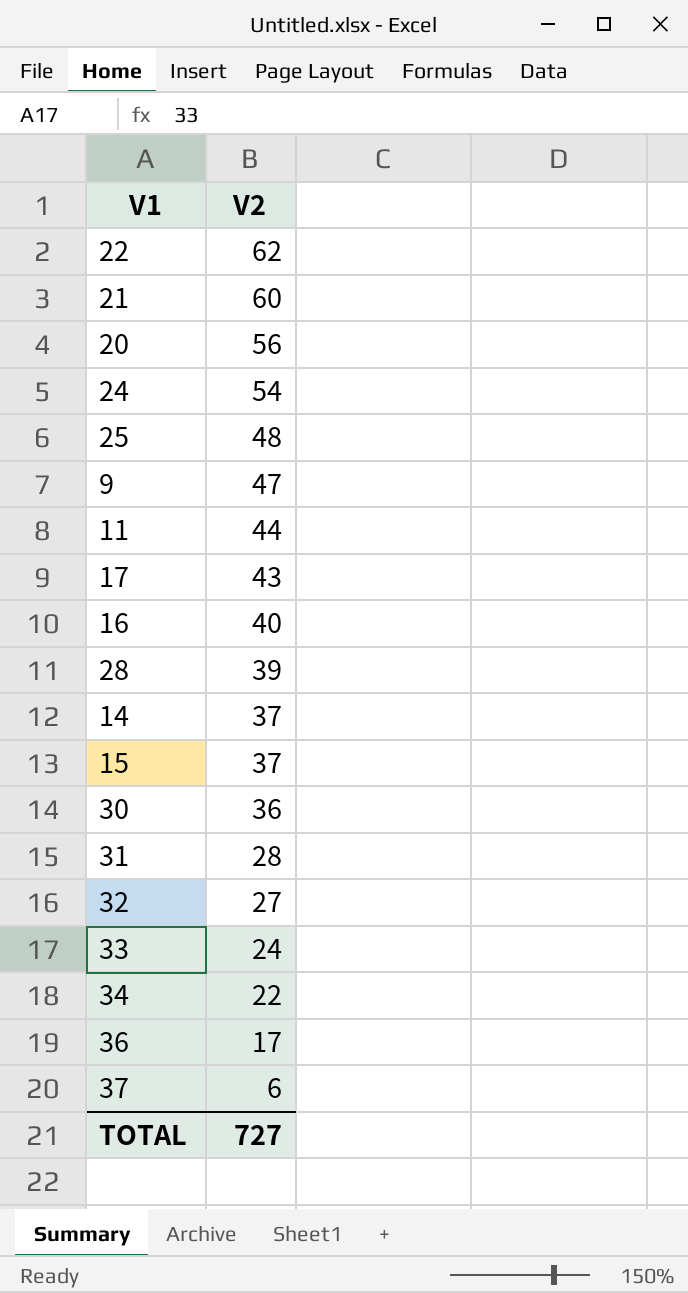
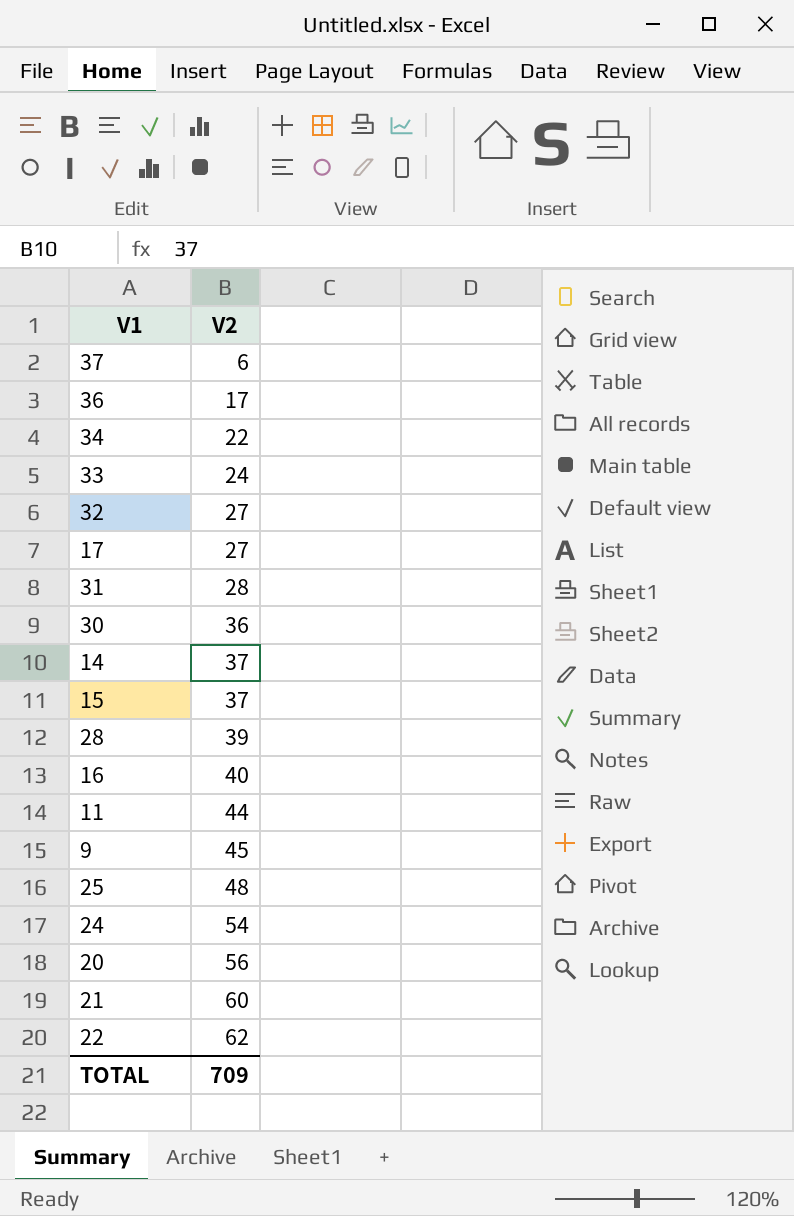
row order: V2 descending -> V2 ascending
17 | V2: 43 -> 27
9 | V2: 47 -> 45
TOTAL | V2: 727 -> 709

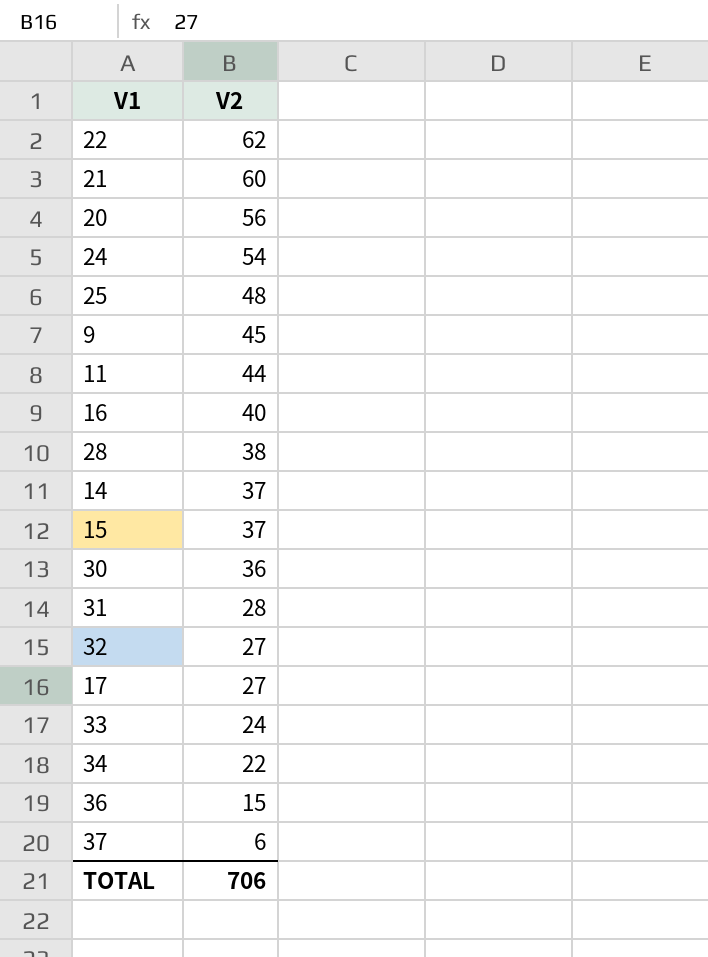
row order: V2 ascending -> V2 descending
28 | V2: 39 -> 38
36 | V2: 17 -> 15
TOTAL | V2: 709 -> 706

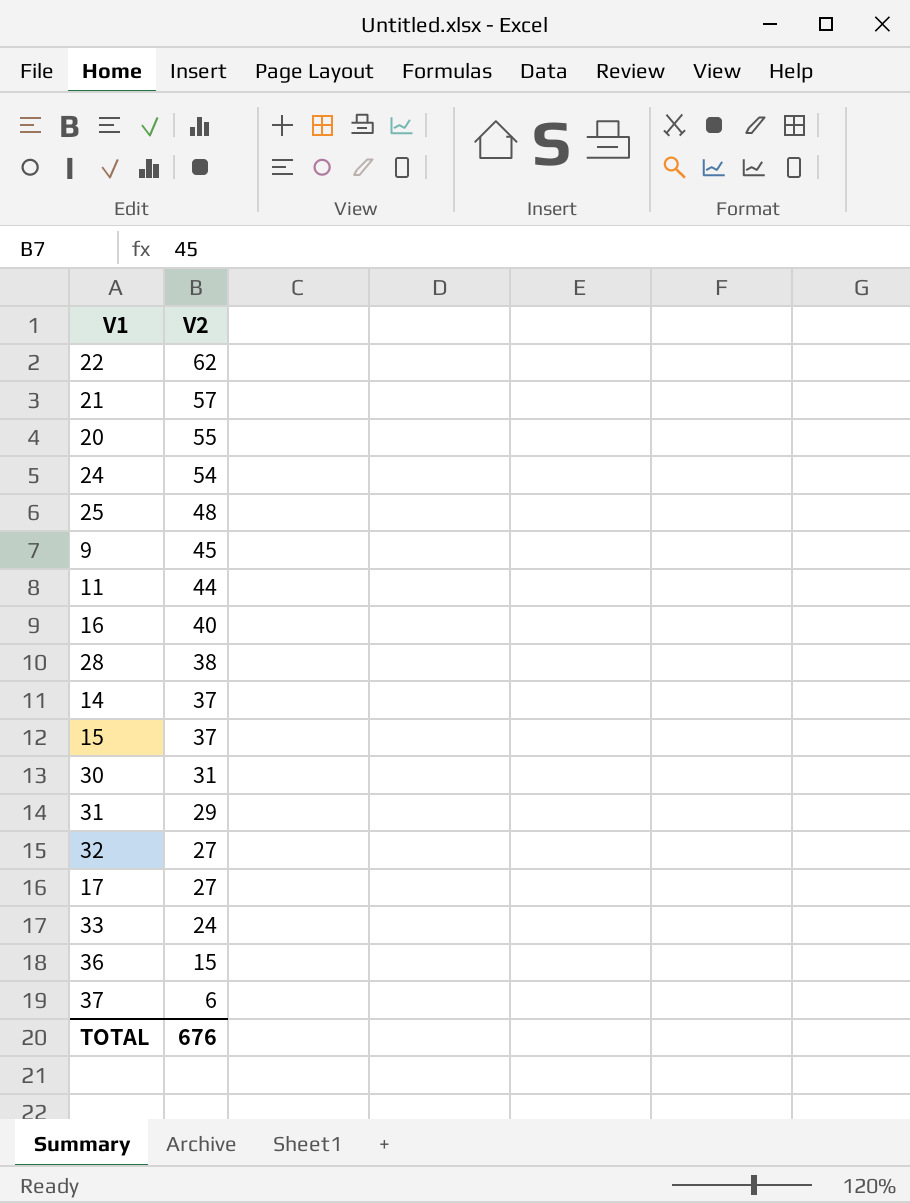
row 34: 22 -> none
21 | V2: 60 -> 57
20 | V2: 56 -> 55
30 | V2: 36 -> 31
31 | V2: 28 -> 29
TOTAL | V2: 706 -> 676

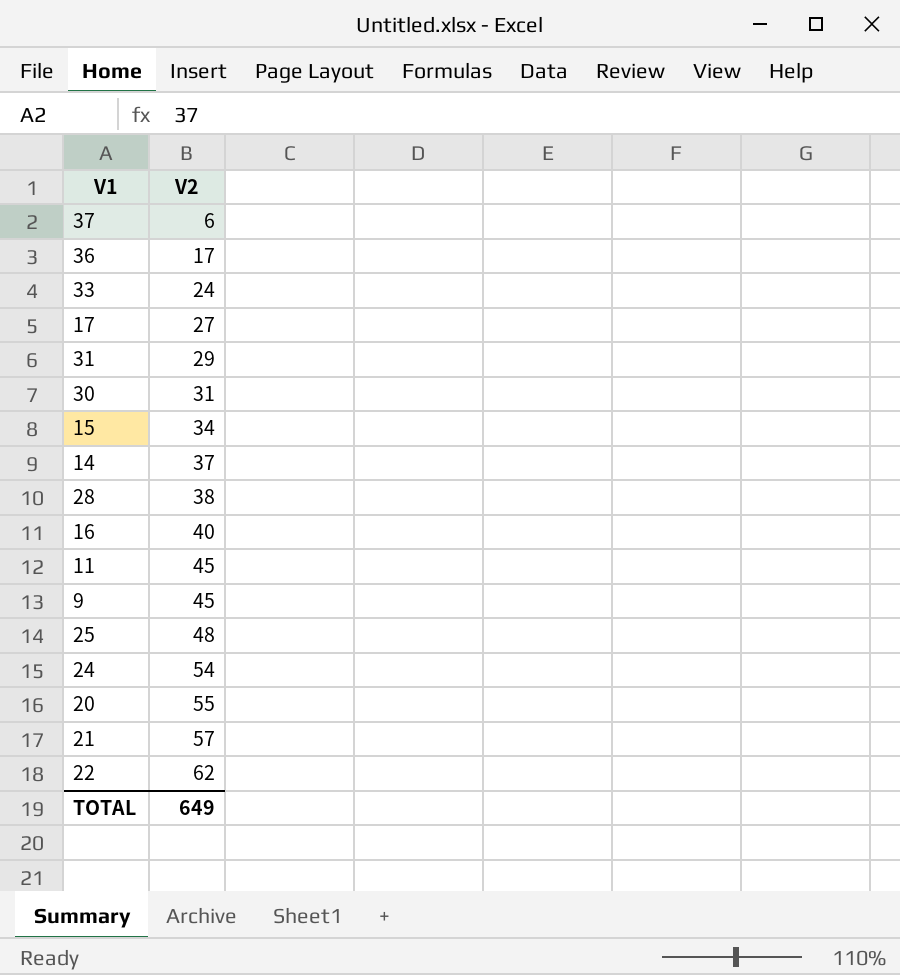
row order: V2 descending -> V2 ascending
row 32: 27 -> none
36 | V2: 15 -> 17
15 | V2: 37 -> 34
11 | V2: 44 -> 45
TOTAL | V2: 676 -> 649

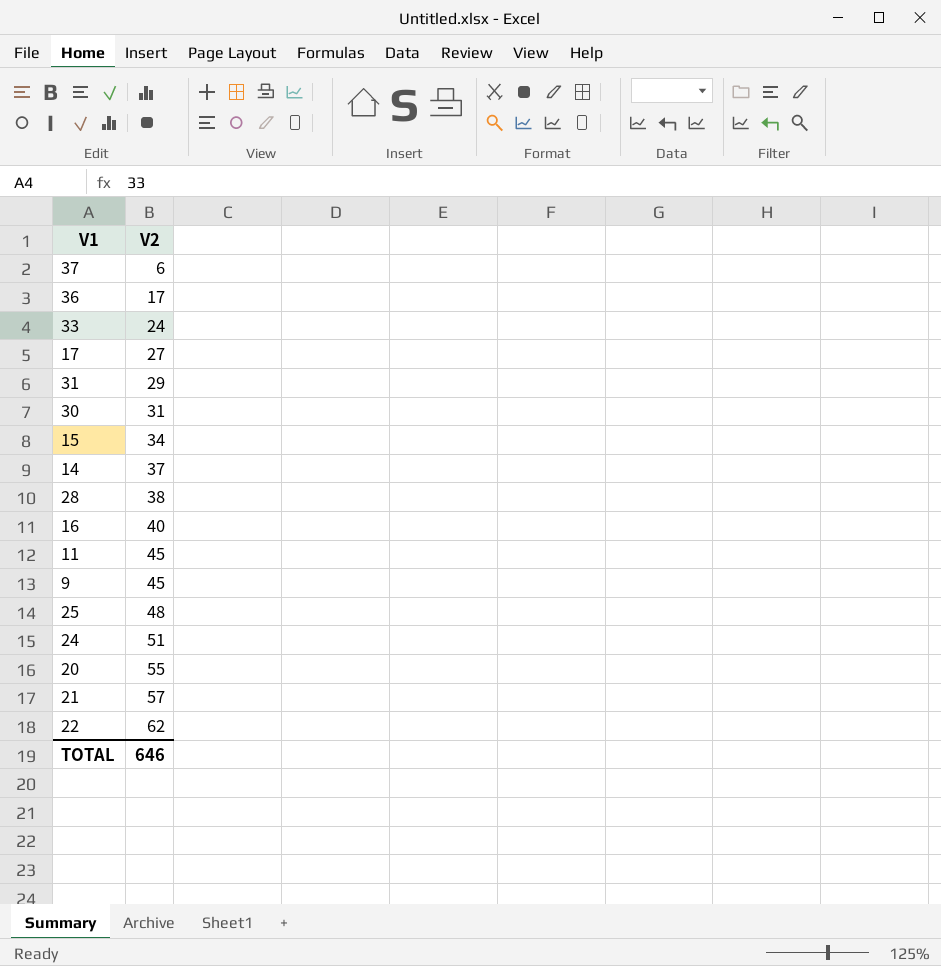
24 | V2: 54 -> 51
TOTAL | V2: 649 -> 646

